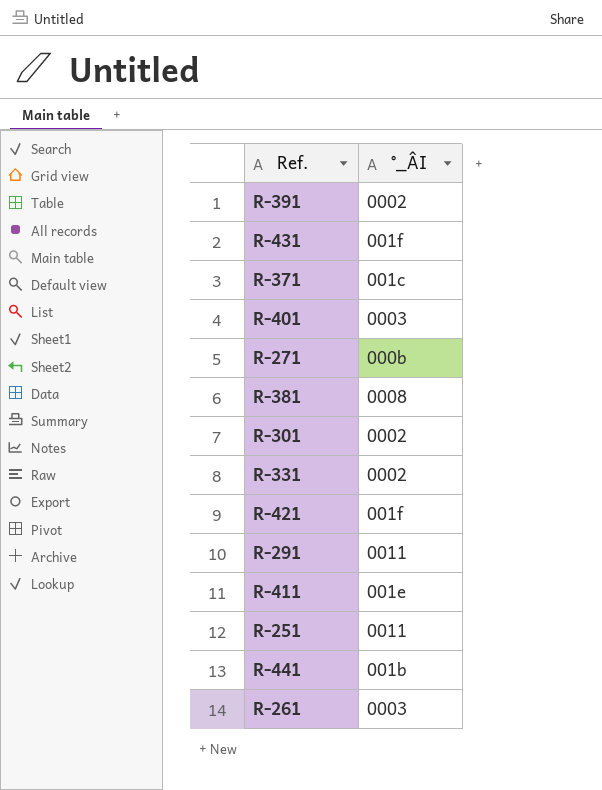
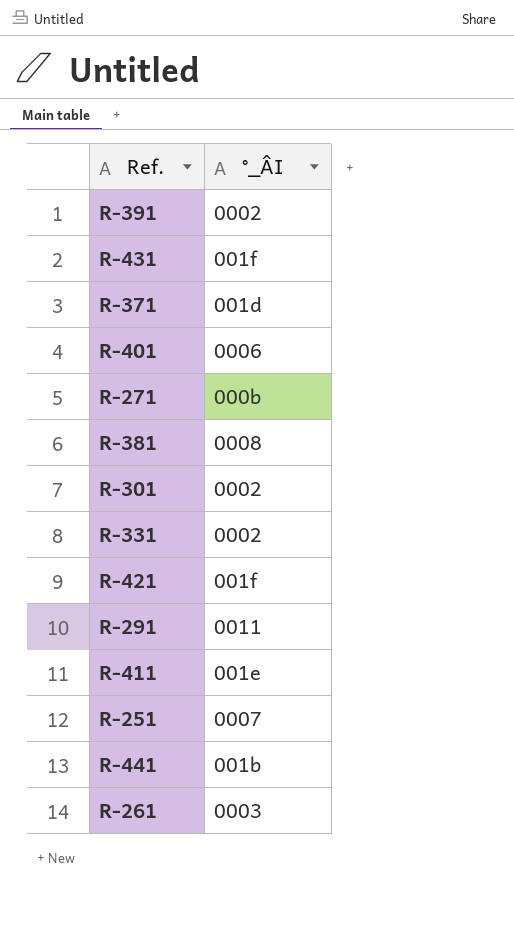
R-371 | °_ÂI: 001c -> 001d
R-401 | °_ÂI: 0003 -> 0006
R-251 | °_ÂI: 0011 -> 0007

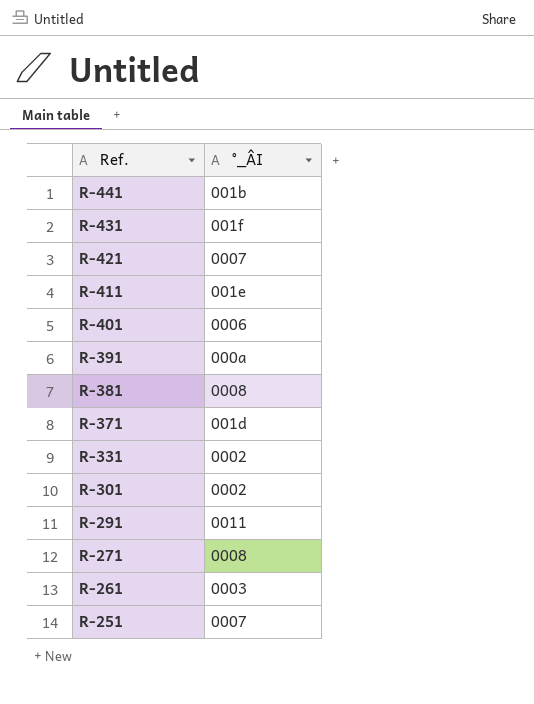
row order: none -> Ref. descending
R-421 | °_ÂI: 001f -> 0007
R-391 | °_ÂI: 0002 -> 000a
R-271 | °_ÂI: 000b -> 0008

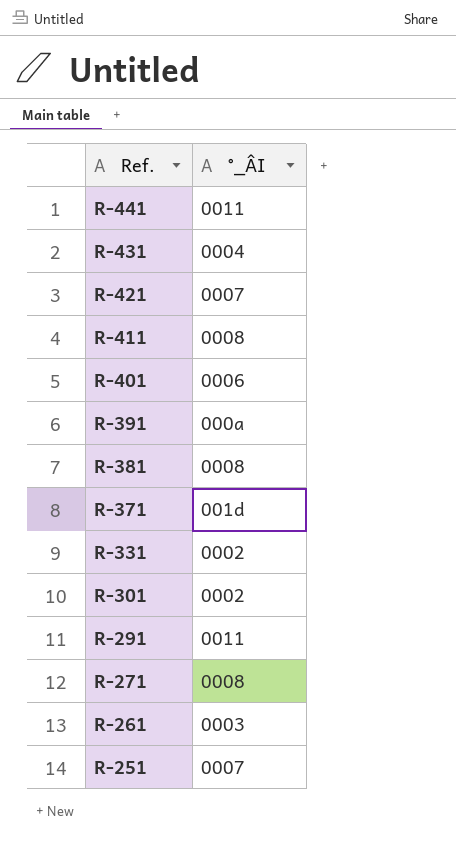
R-441 | °_ÂI: 001b -> 0011
R-431 | °_ÂI: 001f -> 0004
R-411 | °_ÂI: 001e -> 0008

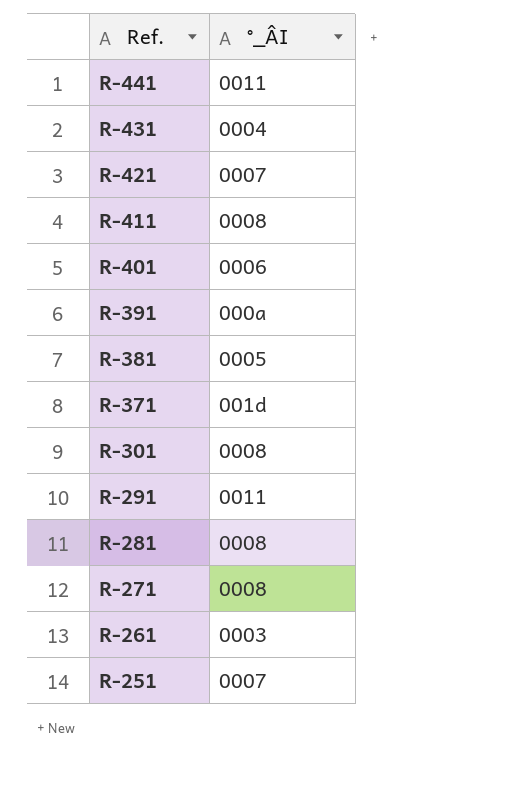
row R-331: 0002 -> none
R-381 | °_ÂI: 0008 -> 0005
R-301 | °_ÂI: 0002 -> 0008
row R-281: none -> 0008

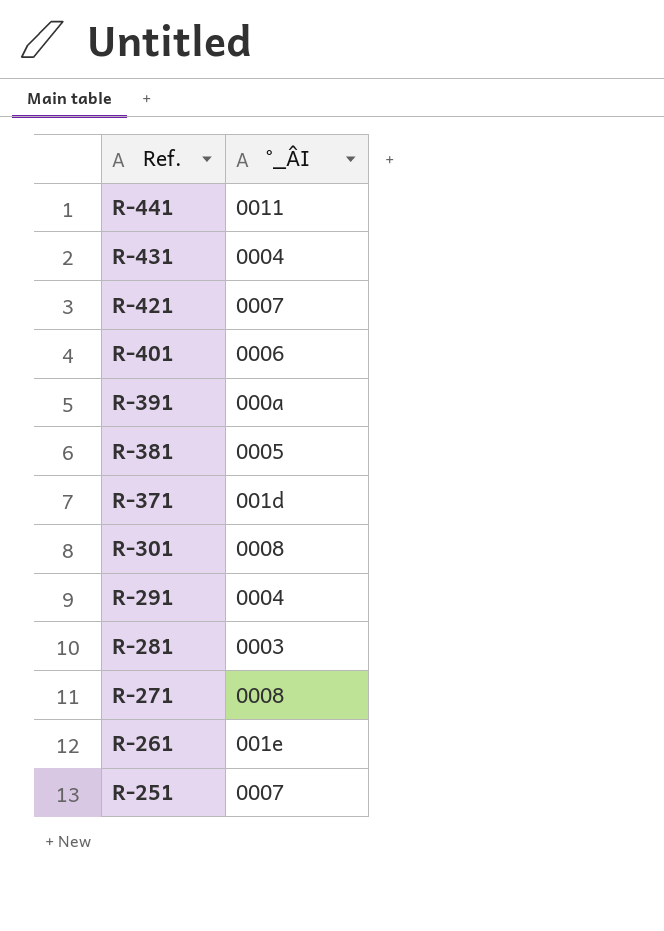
row R-411: 0008 -> none
R-291 | °_ÂI: 0011 -> 0004
R-281 | °_ÂI: 0008 -> 0003
R-261 | °_ÂI: 0003 -> 001e

